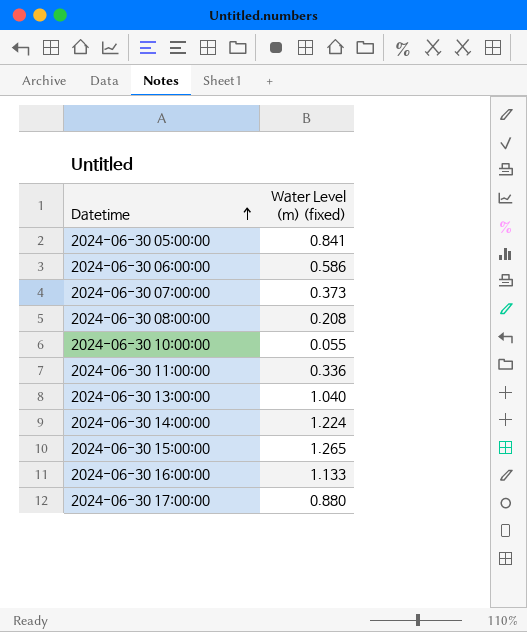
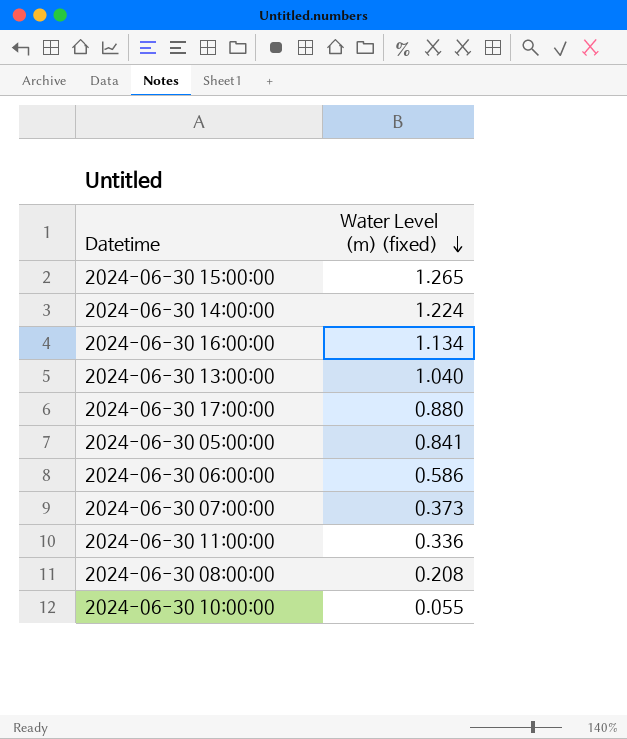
row order: Datetime ascending -> Water Level (m) (fixed) descending
2024-06-30 16:00:00 | Water Level (m) (fixed): 1.133 -> 1.134

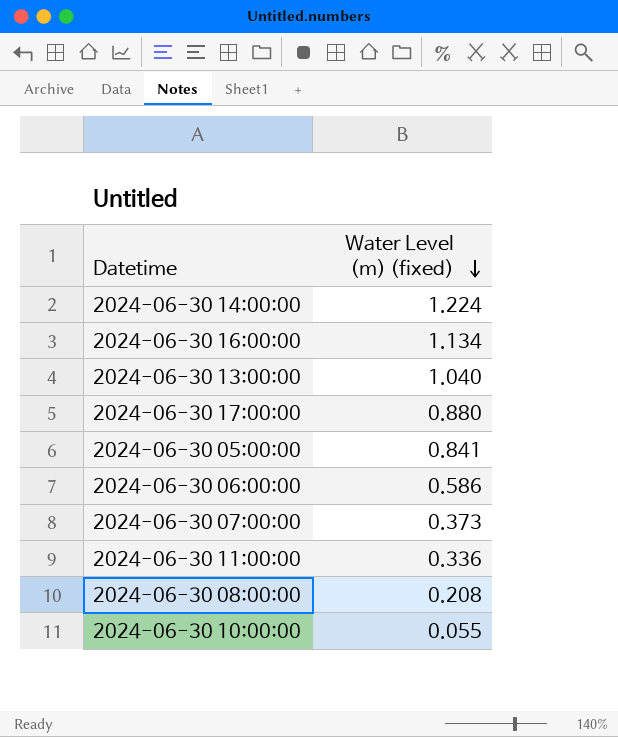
row 2024-06-30 15:00:00: 1.265 -> none

